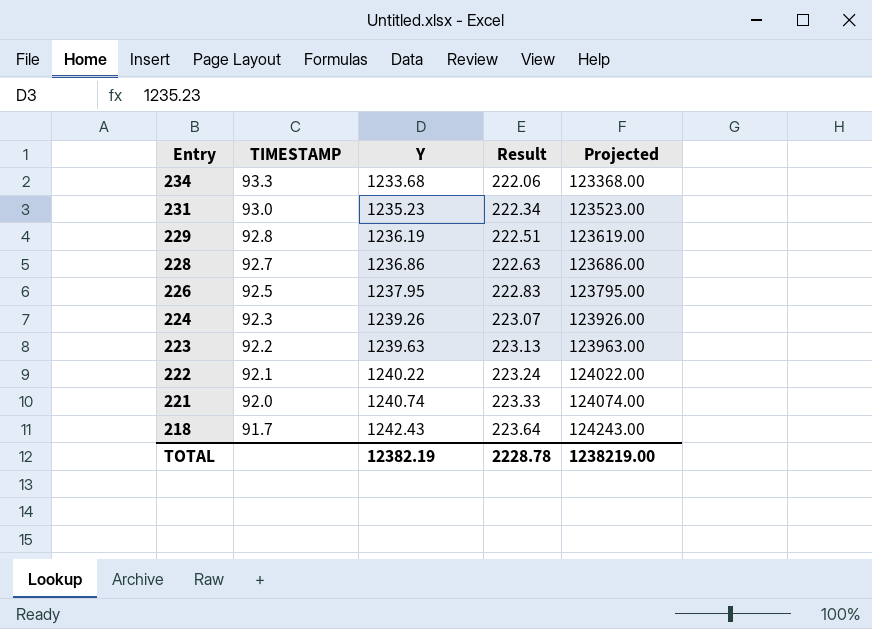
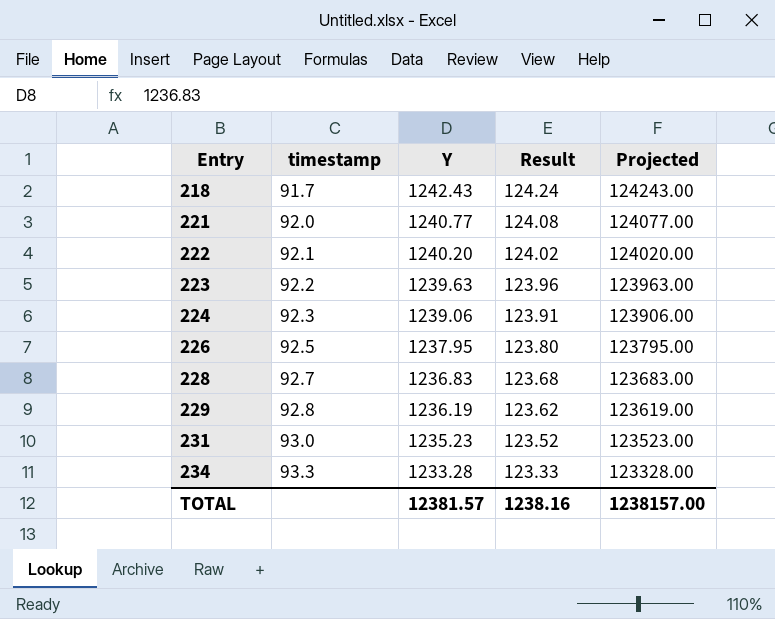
row order: Entry descending -> Entry ascending
column name: TIMESTAMP -> timestamp
column Result | formula: [Y] * 0.18 -> [Y] * 0.1
221 | Y: 1240.74 -> 1240.77
221 | Projected: 124074.00 -> 124077.00
222 | Y: 1240.22 -> 1240.20
222 | Projected: 124022.00 -> 124020.00
224 | Y: 1239.26 -> 1239.06
224 | Projected: 123926.00 -> 123906.00
228 | Y: 1236.86 -> 1236.83
228 | Projected: 123686.00 -> 123683.00
234 | Y: 1233.68 -> 1233.28
234 | Projected: 123368.00 -> 123328.00
TOTAL | Y: 12382.19 -> 12381.57
TOTAL | Result: 2228.78 -> 1238.16
TOTAL | Projected: 1238219.00 -> 1238157.00

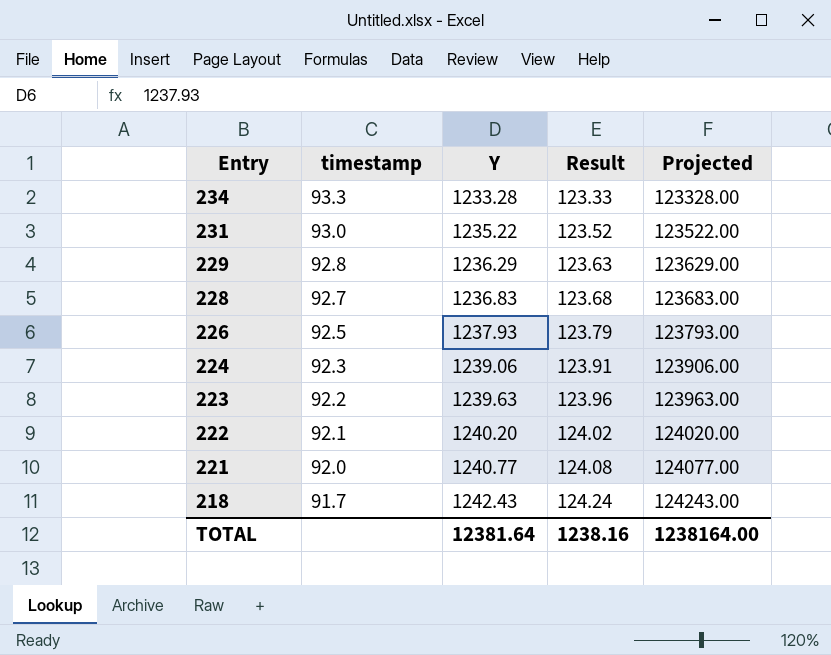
row order: Entry ascending -> Entry descending
231 | Y: 1235.23 -> 1235.22
231 | Projected: 123523.00 -> 123522.00
229 | Y: 1236.19 -> 1236.29
229 | Result: 123.62 -> 123.63
229 | Projected: 123619.00 -> 123629.00
226 | Y: 1237.95 -> 1237.93
226 | Result: 123.80 -> 123.79
226 | Projected: 123795.00 -> 123793.00
TOTAL | Y: 12381.57 -> 12381.64
TOTAL | Projected: 1238157.00 -> 1238164.00

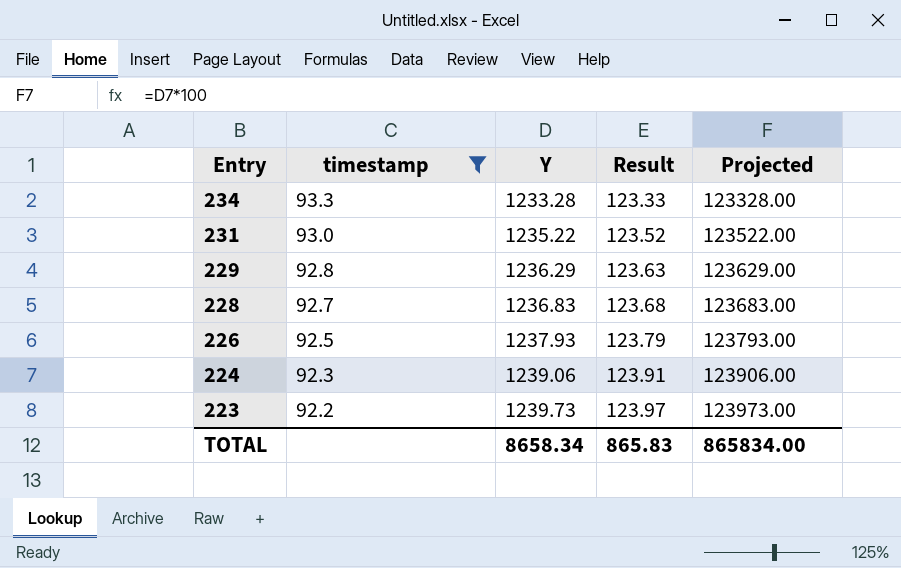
filter: none -> timestamp >= 92.2
223 | Y: 1239.63 -> 1239.73
223 | Result: 123.96 -> 123.97
223 | Projected: 123963.00 -> 123973.00
TOTAL | Y: 12381.64 -> 8658.34
TOTAL | Result: 1238.16 -> 865.83
TOTAL | Projected: 1238164.00 -> 865834.00

